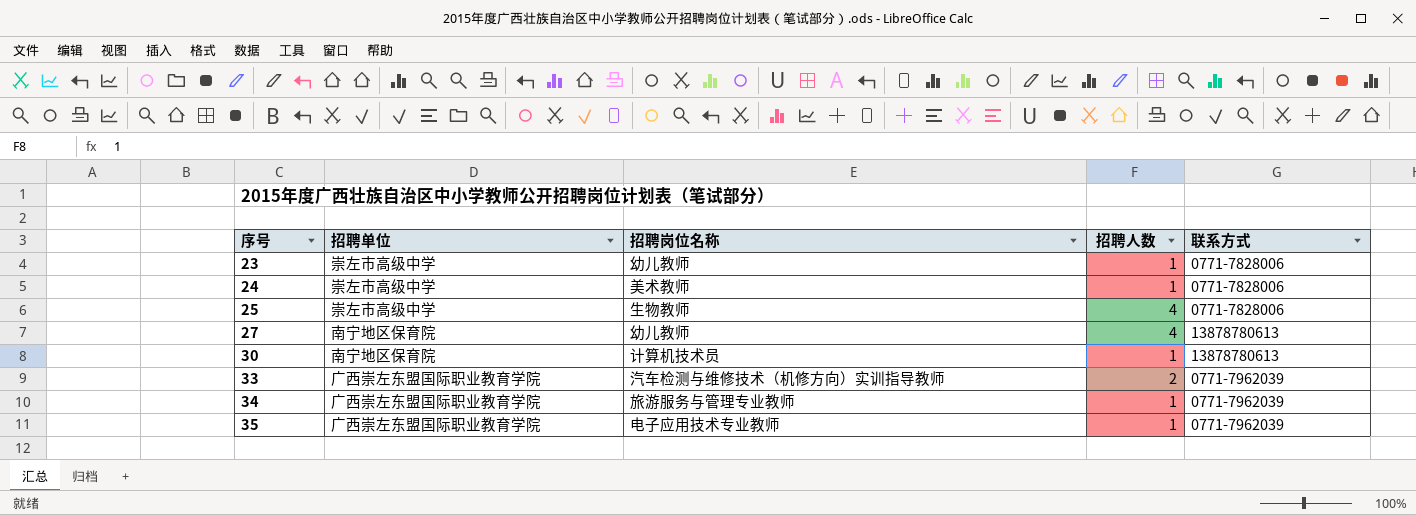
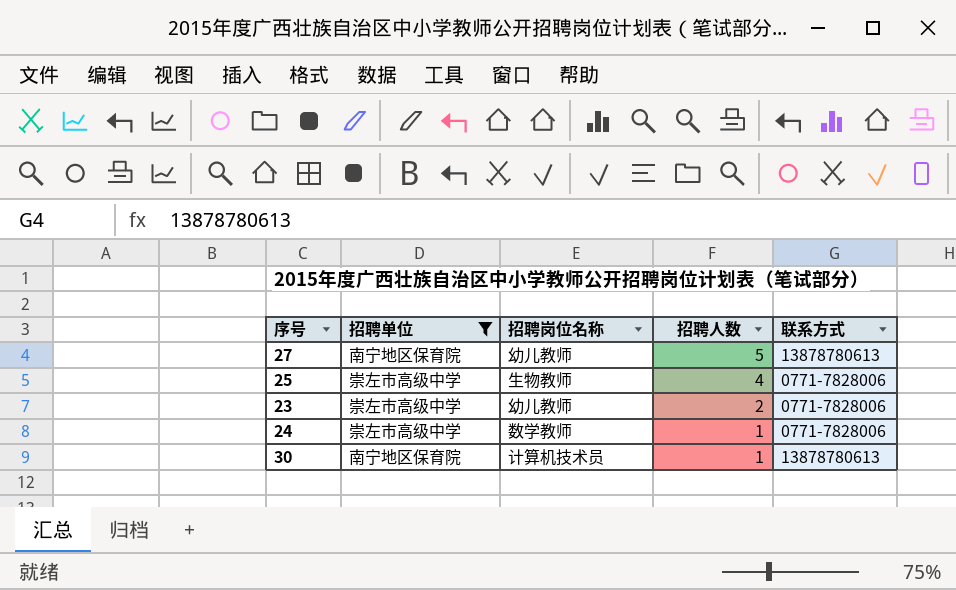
filter: none -> 招聘单位 != 广西崇左东盟国际职业教育学院
row order: 序号 ascending -> 招聘人数 descending
27 | 招聘人数: 4 -> 5
23 | 招聘人数: 1 -> 2
24 | 招聘岗位名称: 美术教师 -> 数学教师

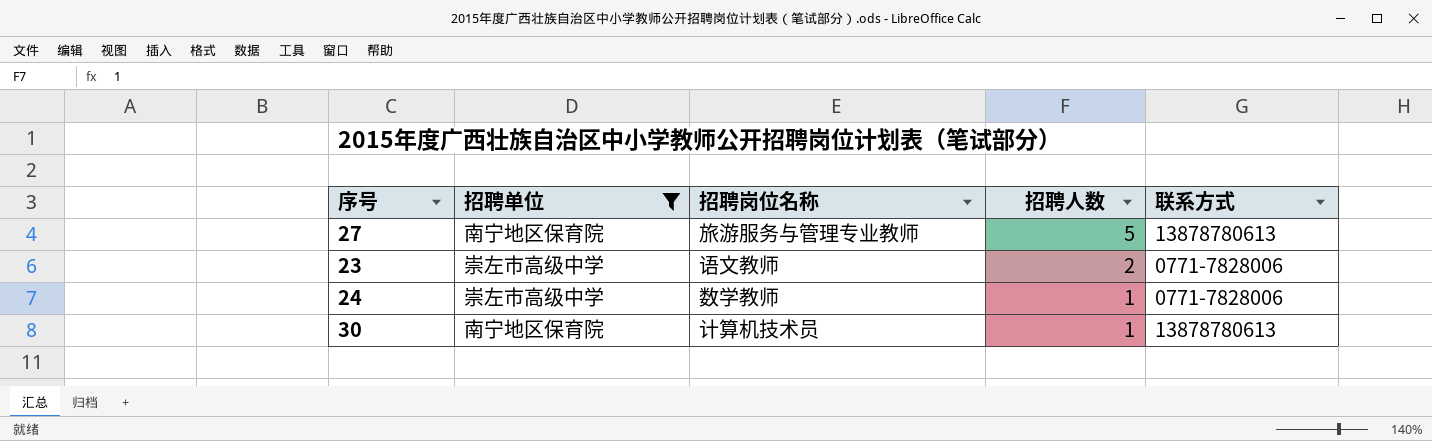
row 25: 崇左市高级中学 | 生物教师 | 4 | 0771-7828006 -> none
27 | 招聘岗位名称: 幼儿教师 -> 旅游服务与管理专业教师
23 | 招聘岗位名称: 幼儿教师 -> 语文教师

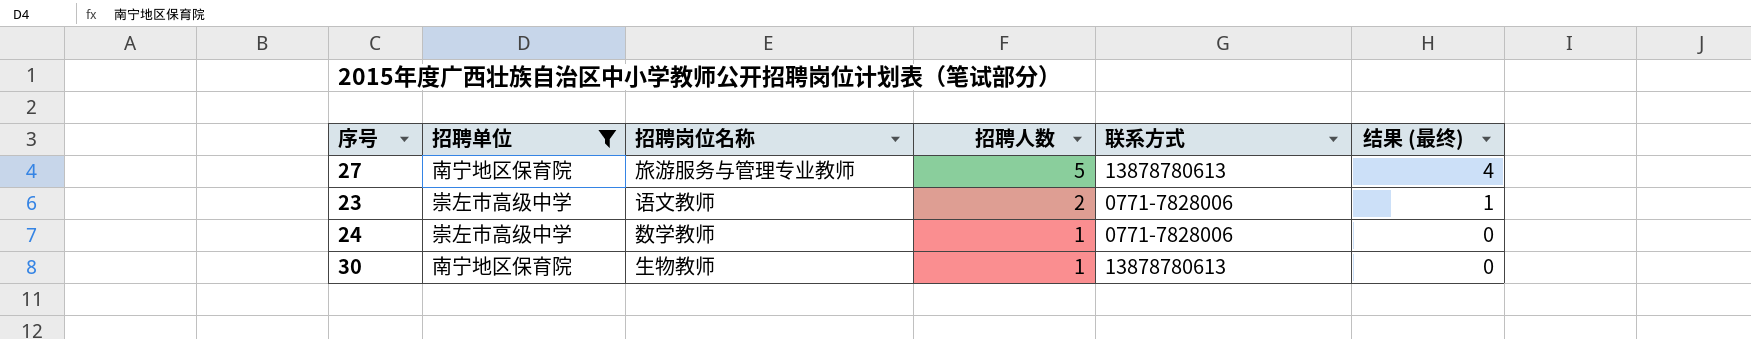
column 结果 (最终) | formula: none -> [招聘人数] - 1
30 | 招聘岗位名称: 计算机技术员 -> 生物教师

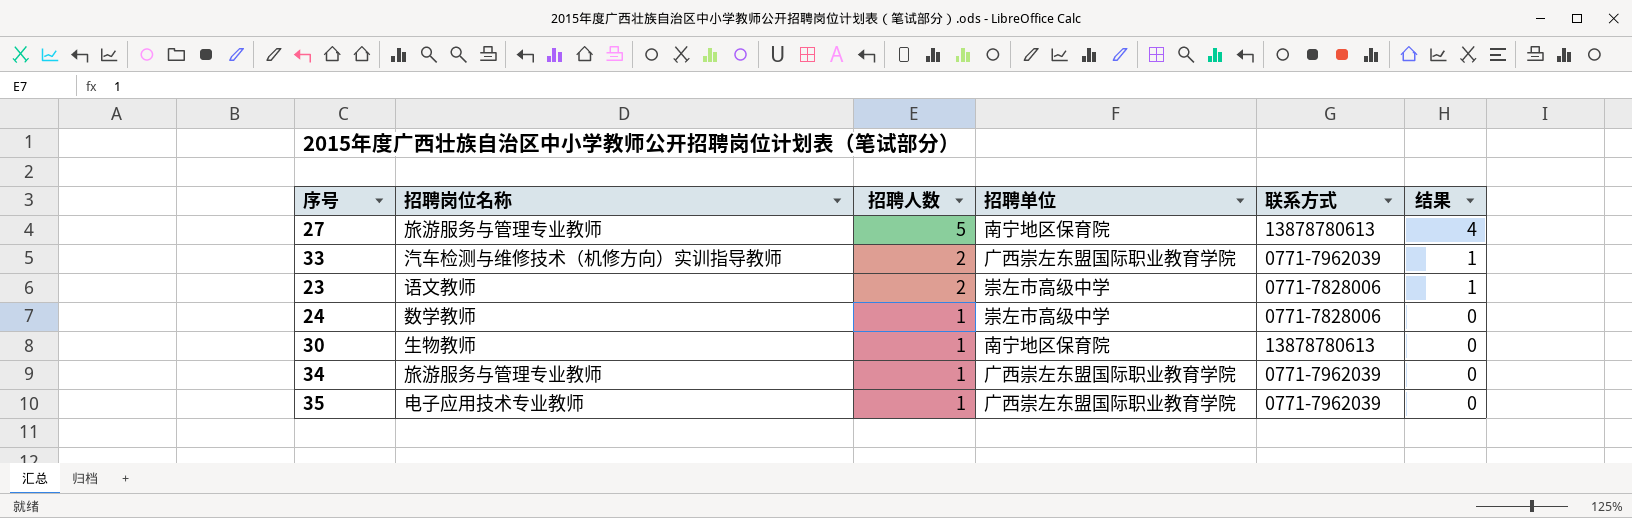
filter: 招聘单位 != 广西崇左东盟国际职业教育学院 -> none
column 招聘单位 | position: 2 -> 4
column name: 结果 (最终) -> 结果

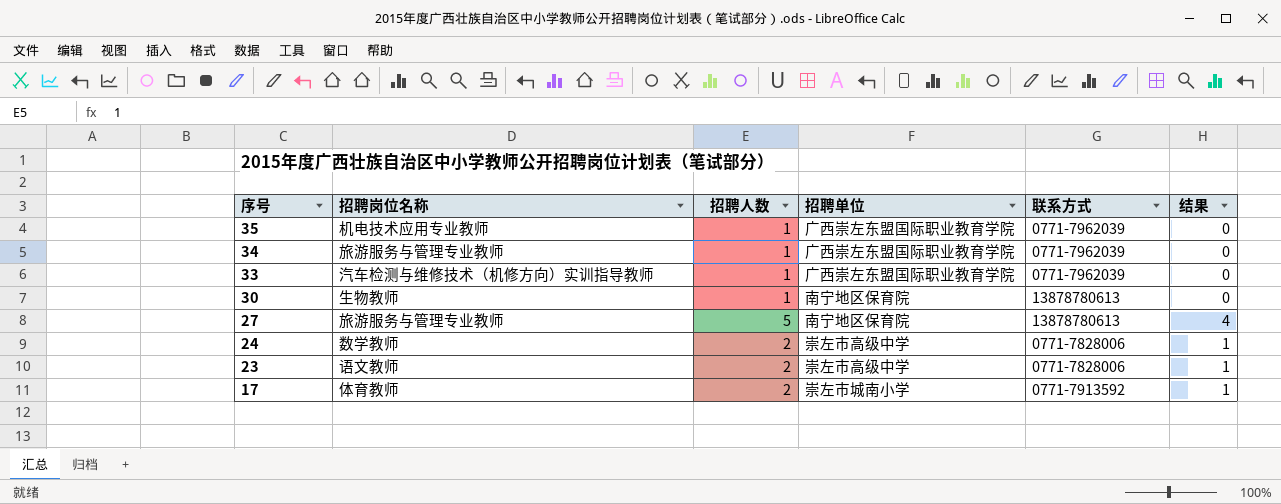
row order: 招聘人数 descending -> 序号 descending
35 | 招聘岗位名称: 电子应用技术专业教师 -> 机电技术应用专业教师
33 | 招聘人数: 2 -> 1
33 | 结果: 1 -> 0
24 | 招聘人数: 1 -> 2
24 | 结果: 0 -> 1
row 17: none -> 体育教师 | 2 | 崇左市城南小学 | 0771-7913592 | 1

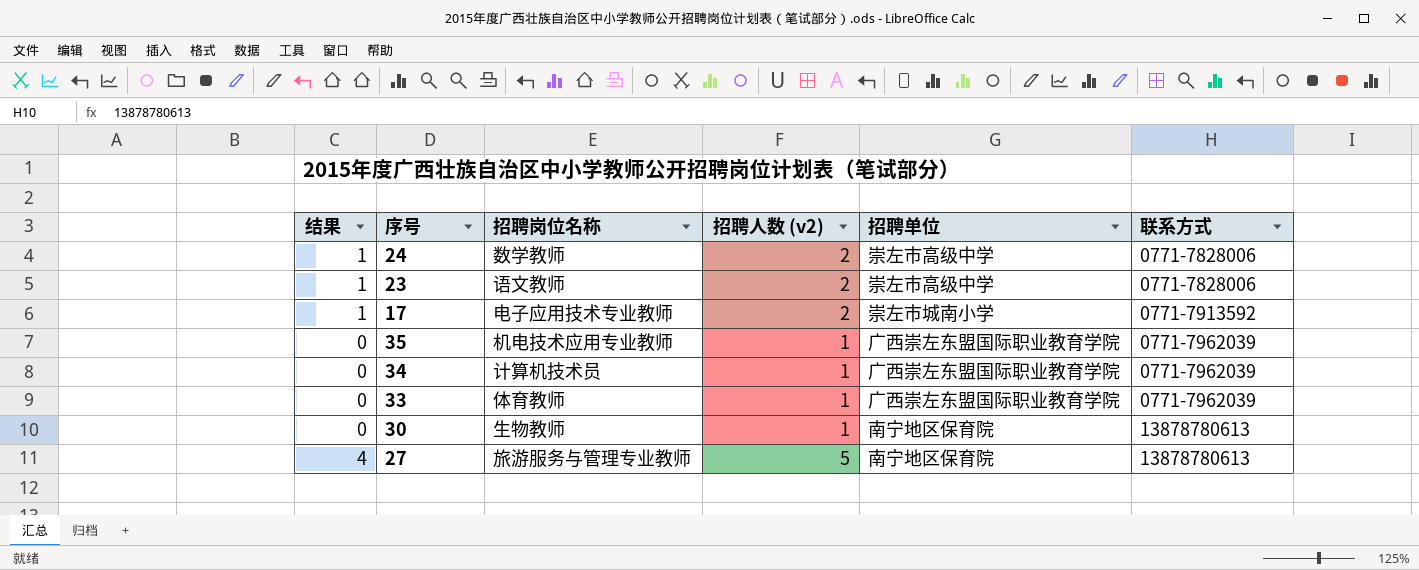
row order: 序号 descending -> 联系方式 ascending
column 结果 | position: 6 -> 1
column name: 招聘人数 -> 招聘人数 (v2)
17 | 招聘岗位名称: 体育教师 -> 电子应用技术专业教师
34 | 招聘岗位名称: 旅游服务与管理专业教师 -> 计算机技术员
33 | 招聘岗位名称: 汽车检测与维修技术（机修方向）实训指导教师 -> 体育教师

